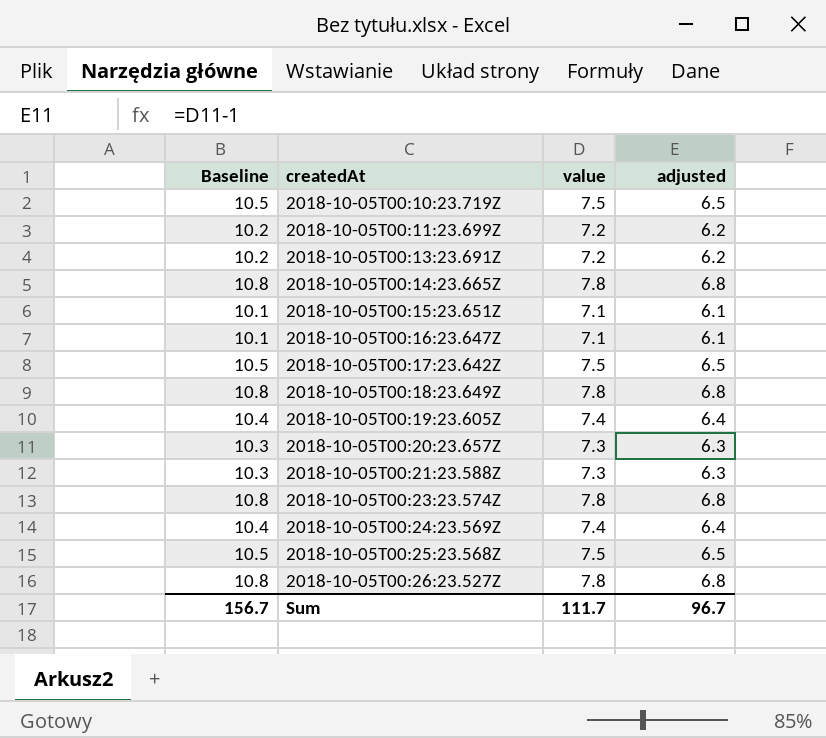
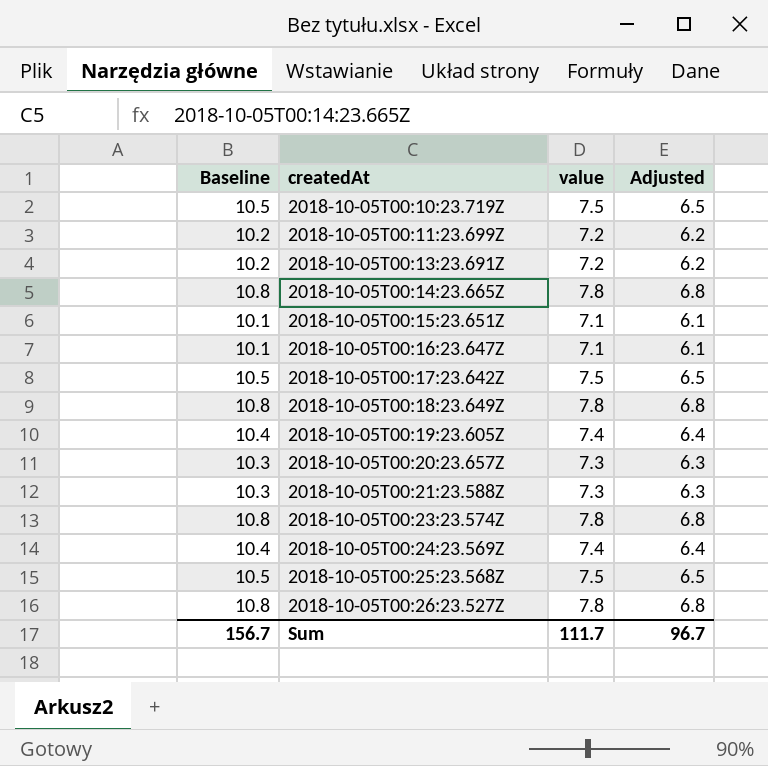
column name: adjusted -> Adjusted

